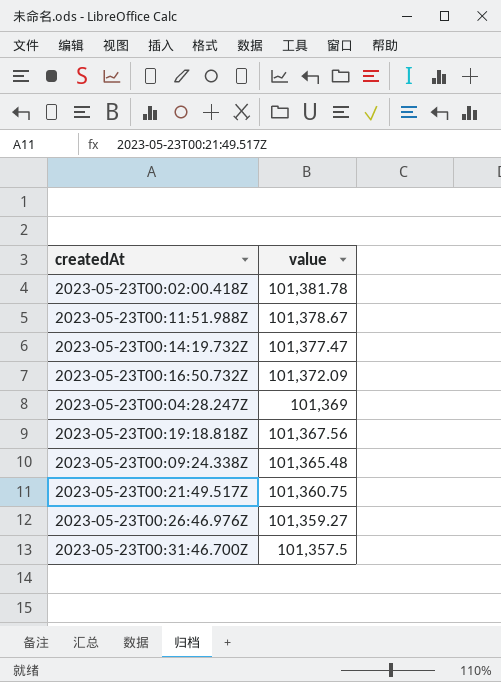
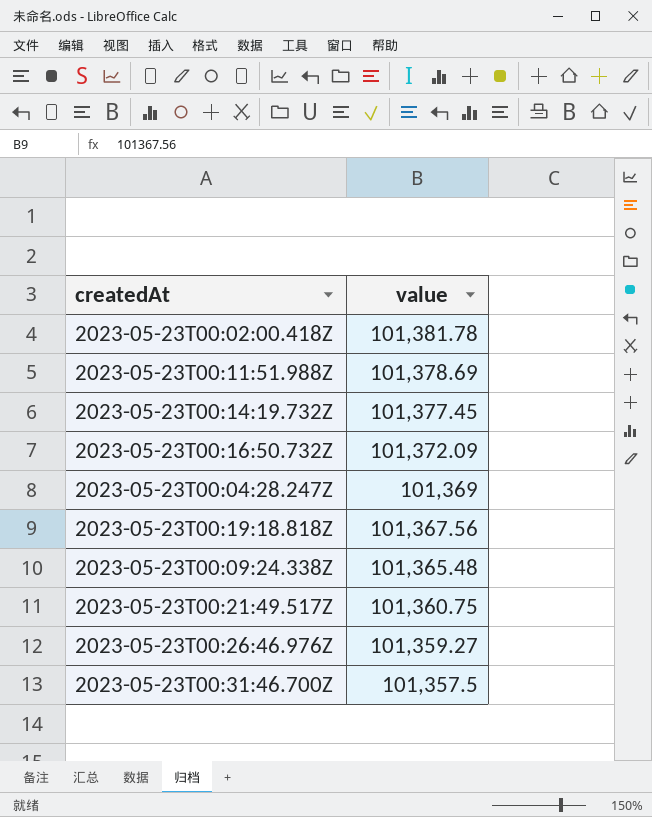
2023-05-23T00:11:51.988Z | value: 101,378.67 -> 101,378.69
2023-05-23T00:14:19.732Z | value: 101,377.47 -> 101,377.45

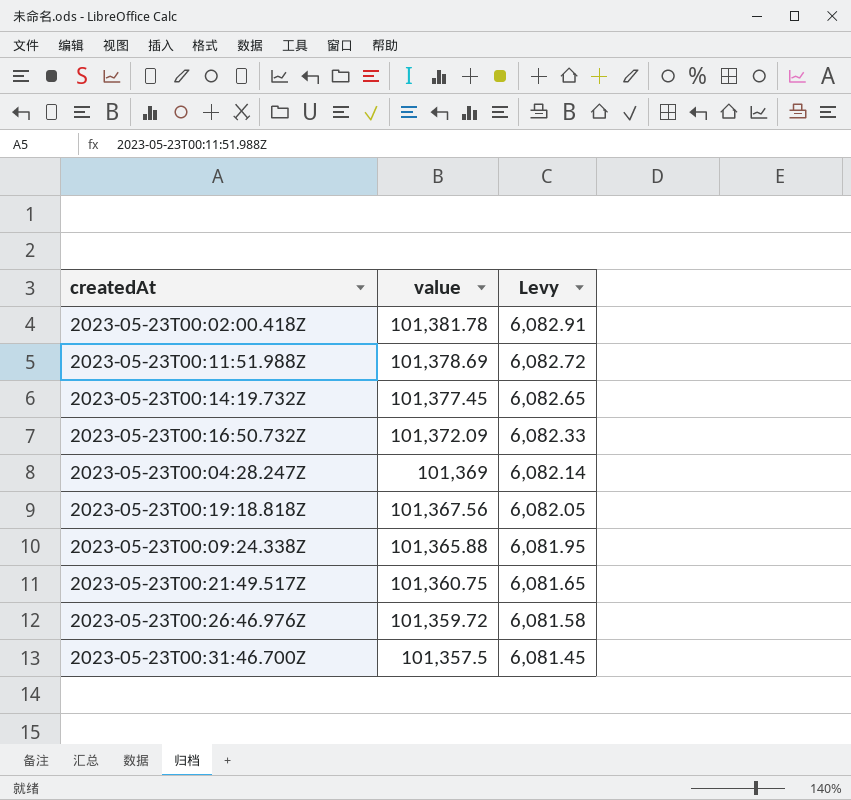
column Levy | formula: none -> [value] * 0.06
2023-05-23T00:09:24.338Z | value: 101,365.48 -> 101,365.88
2023-05-23T00:26:46.976Z | value: 101,359.27 -> 101,359.72

